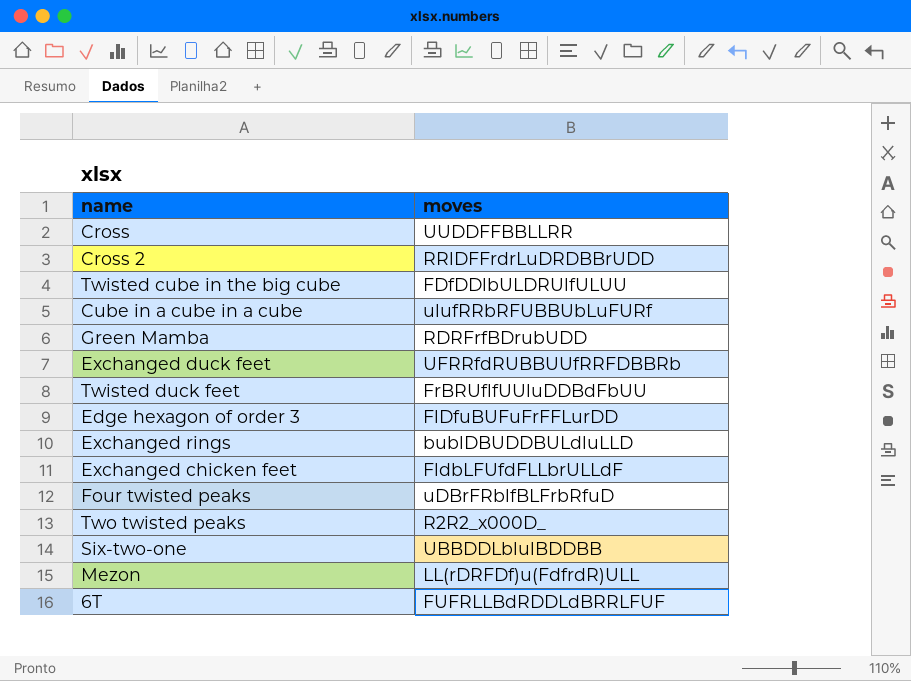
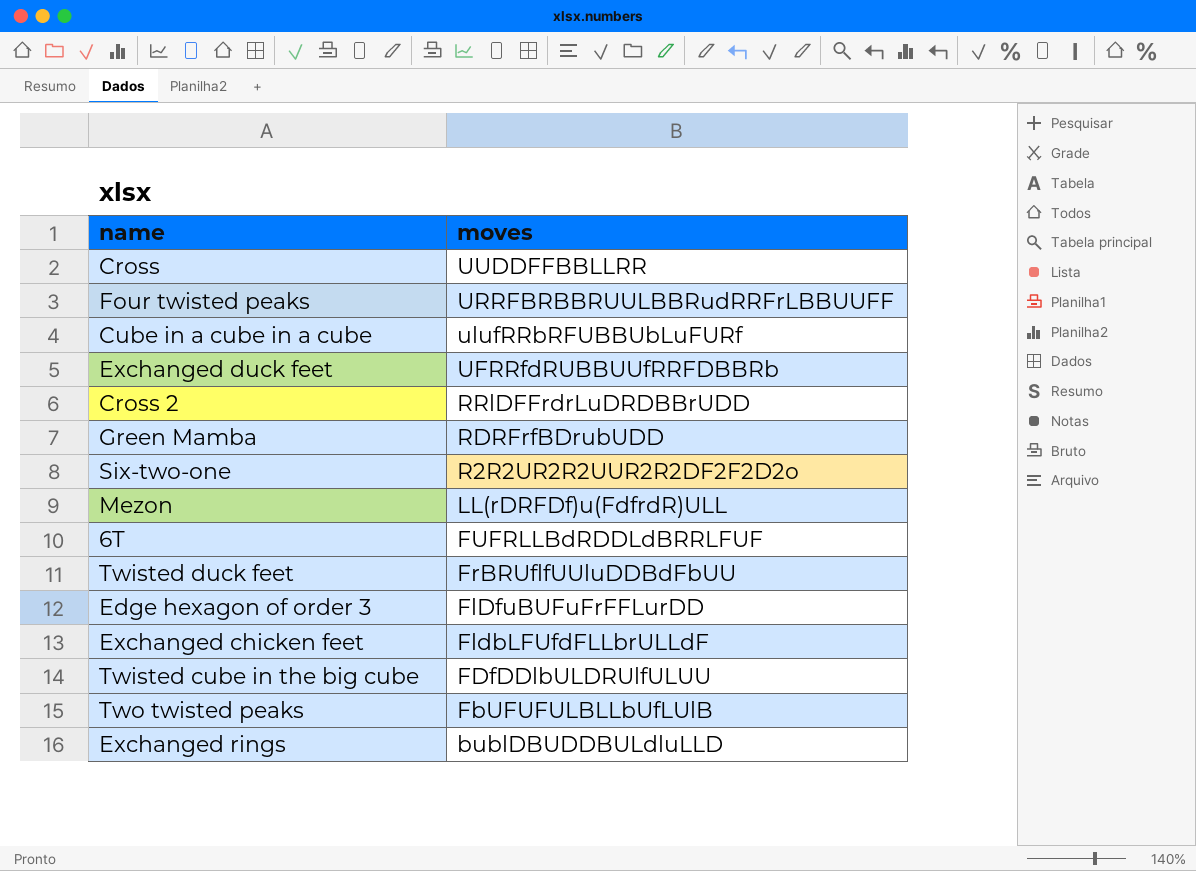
row order: none -> moves descending
Four twisted peaks | moves: uDBrFRblfBLFrbRfuD -> URRFBRBBRUULBBRudRRFrLBBUUFF
Six-two-one | moves: UBBDDLblulBDDBB -> R2R2UR2R2UUR2R2DF2F2D2o
Two twisted peaks | moves: R2R2_x000D_ -> FbUFUFULBLLbUfLUlB

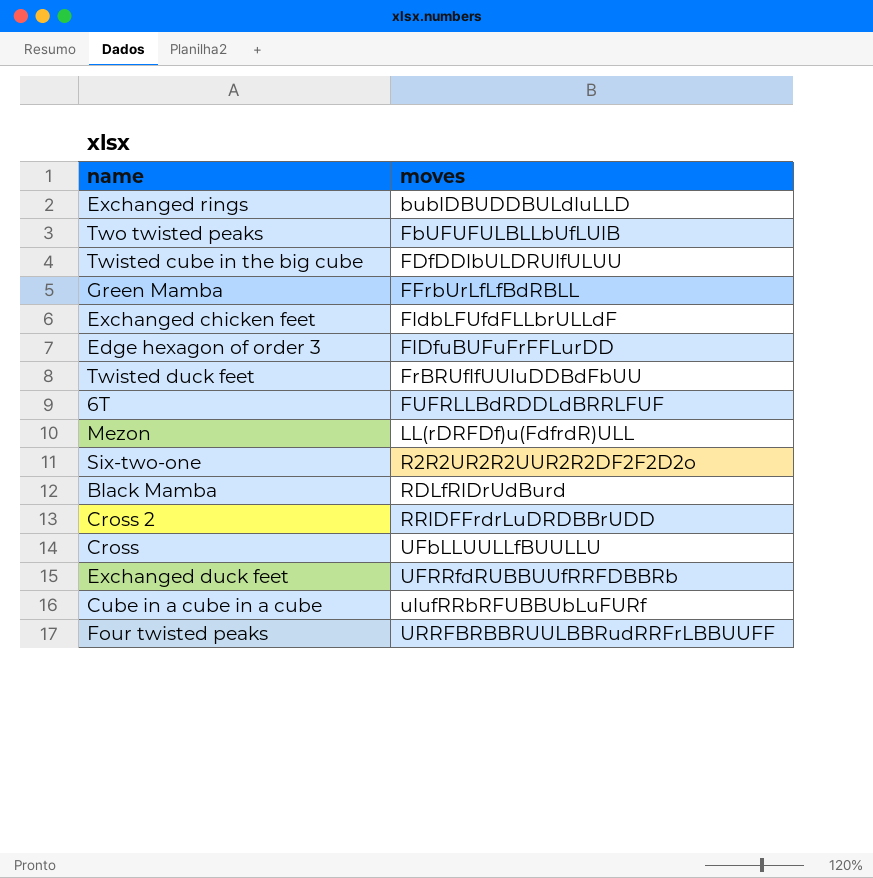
row order: moves descending -> moves ascending
Green Mamba | moves: RDRFrfBDrubUDD -> FFrbUrLfLfBdRBLL
row Black Mamba: none -> RDLfRlDrUdBurd
Cross | moves: UUDDFFBBLLRR -> UFbLLUULLfBUULLU

